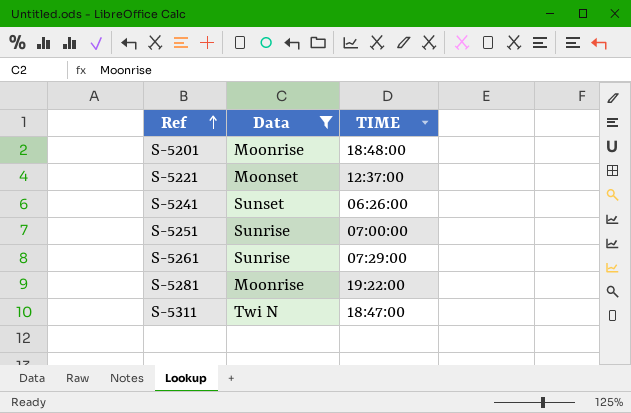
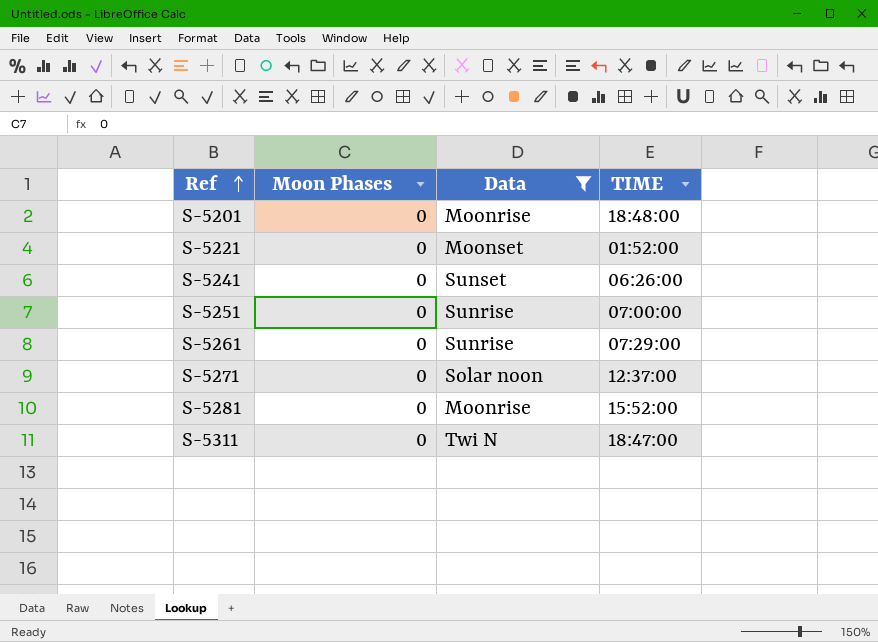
column Moon Phases | position: none -> 2
S-5221 | TIME: 12:37:00 -> 01:52:00
row S-5271: none -> 0 | Solar noon | 12:37:00
S-5281 | TIME: 19:22:00 -> 15:52:00

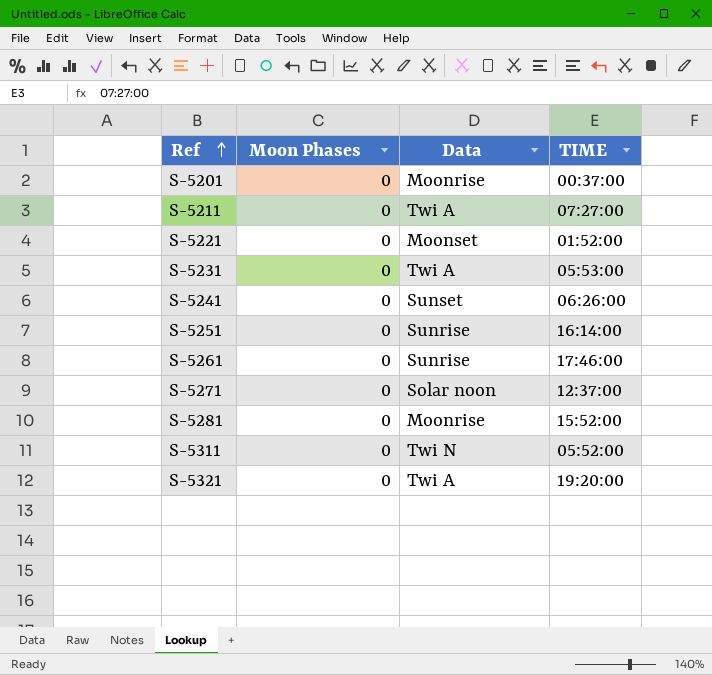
filter: Data != Twi A -> none
S-5201 | TIME: 18:48:00 -> 00:37:00
S-5251 | TIME: 07:00:00 -> 16:14:00
S-5261 | TIME: 07:29:00 -> 17:46:00
S-5311 | TIME: 18:47:00 -> 05:52:00

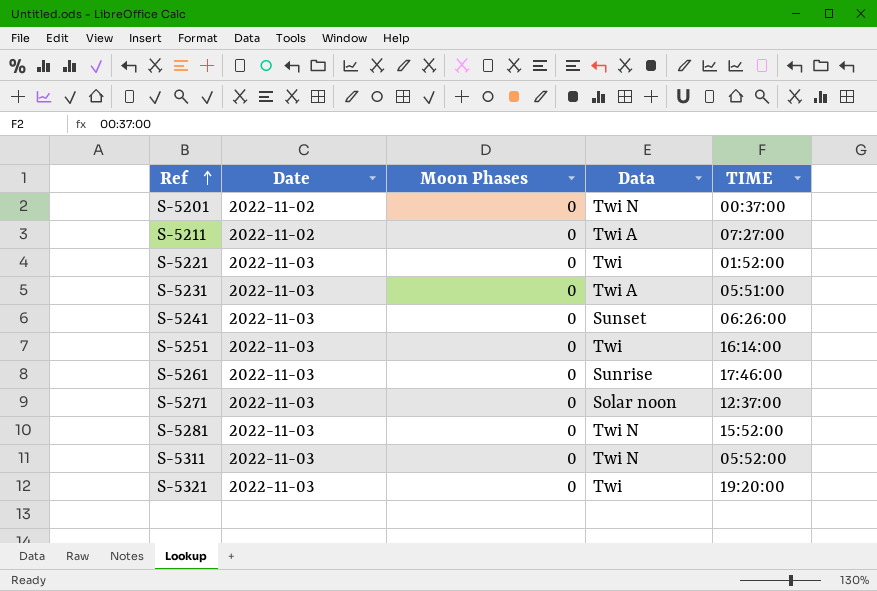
column Date | position: none -> 2
S-5201 | Data: Moonrise -> Twi N
S-5221 | Data: Moonset -> Twi
S-5231 | TIME: 05:53:00 -> 05:51:00
S-5251 | Data: Sunrise -> Twi
S-5281 | Data: Moonrise -> Twi N
S-5321 | Data: Twi A -> Twi

